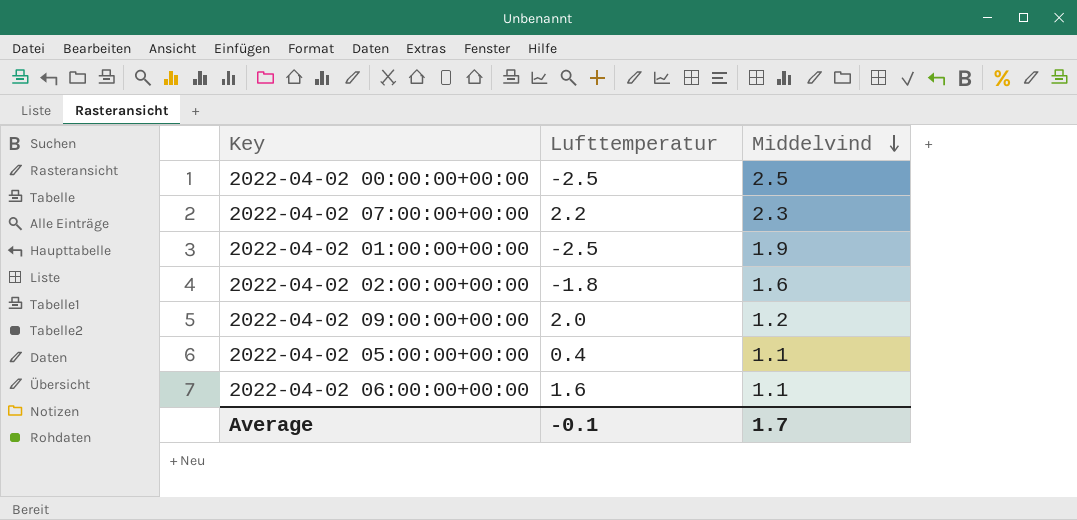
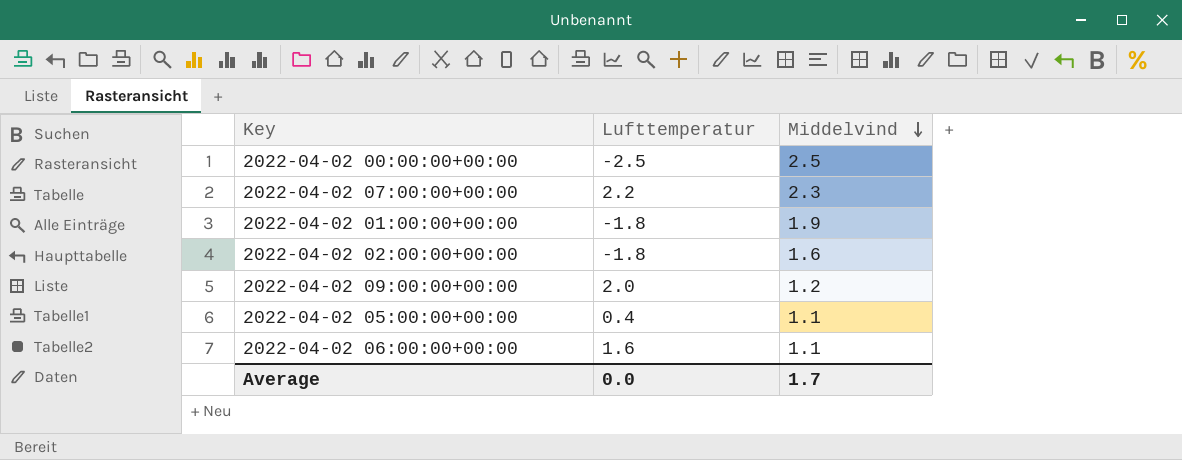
2022-04-02 01:00:00+00:00 | Lufttemperatur: -2.5 -> -1.8
Average | Lufttemperatur: -0.1 -> 0.0

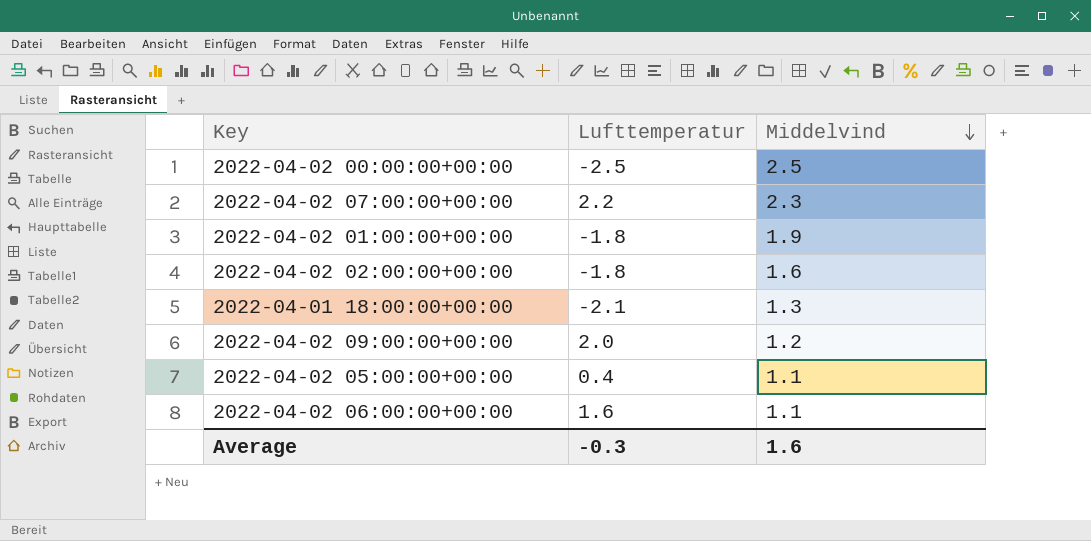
row 2022-04-01 18:00:00+00:00: none -> -2.1 | 1.3
Average | Lufttemperatur: 0.0 -> -0.3
Average | Middelvind: 1.7 -> 1.6

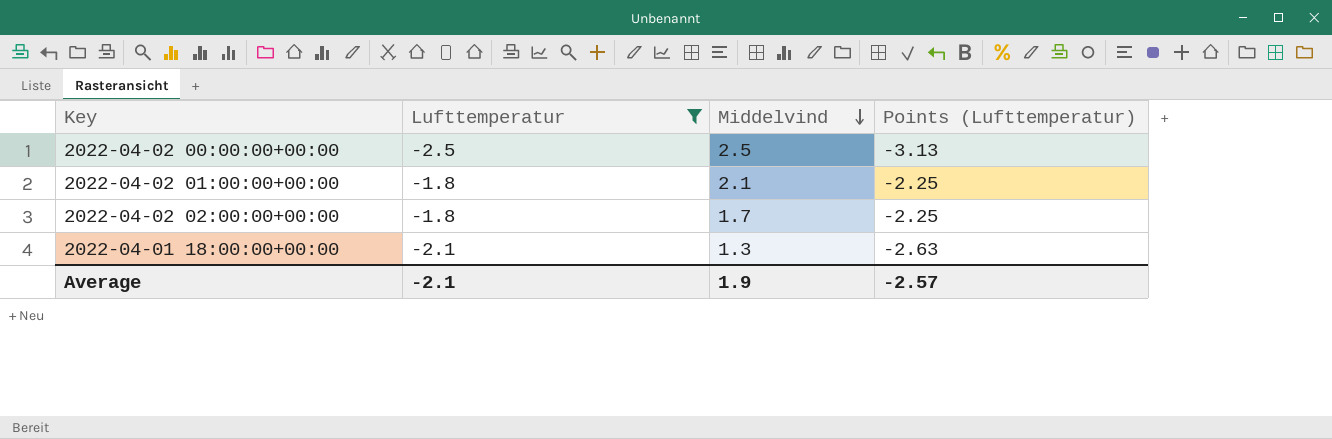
filter: none -> Lufttemperatur <= -1.8
column Points (Lufttemperatur) | formula: none -> [Lufttemperatur] * 1.25
2022-04-02 01:00:00+00:00 | Middelvind: 1.9 -> 2.1
2022-04-02 02:00:00+00:00 | Middelvind: 1.6 -> 1.7
Average | Lufttemperatur: -0.3 -> -2.1
Average | Middelvind: 1.6 -> 1.9

